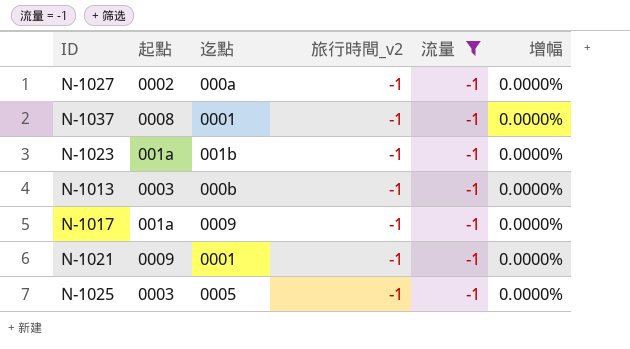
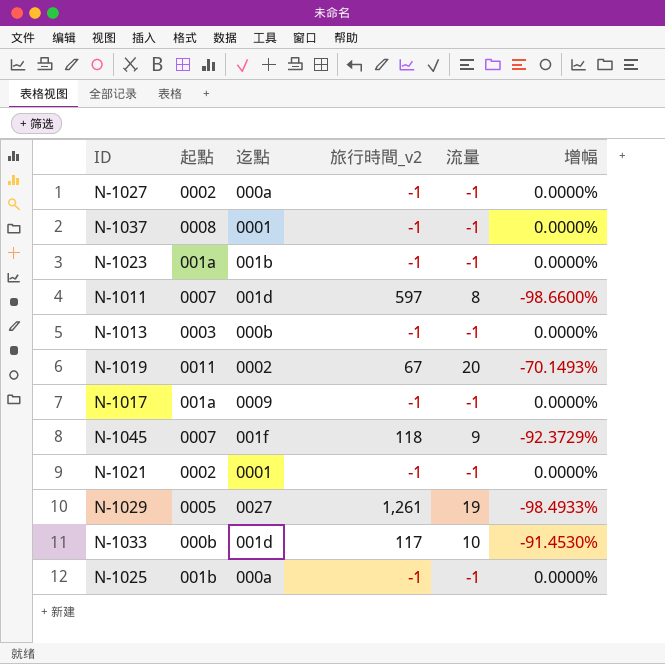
filter: 流量 = -1 -> none
N-1021 | 起點: 0009 -> 0002
N-1025 | 起點: 0003 -> 001b
N-1025 | 迄點: 0005 -> 000a

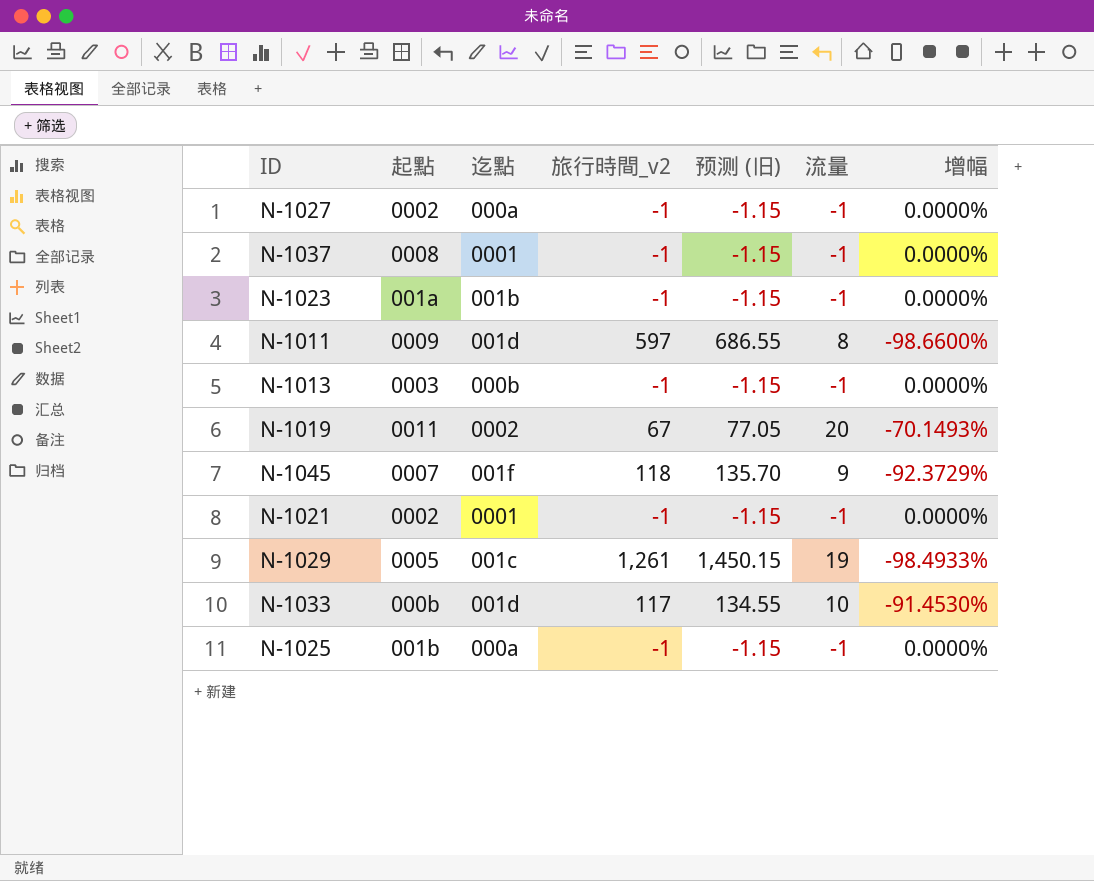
column 预测 (旧) | formula: none -> [旅行時間_v2] * 1.15
row N-1017: 001a | 0009 | -1 | -1 | 0.0000% -> none
N-1011 | 起點: 0007 -> 0009
N-1029 | 迄點: 0027 -> 001c

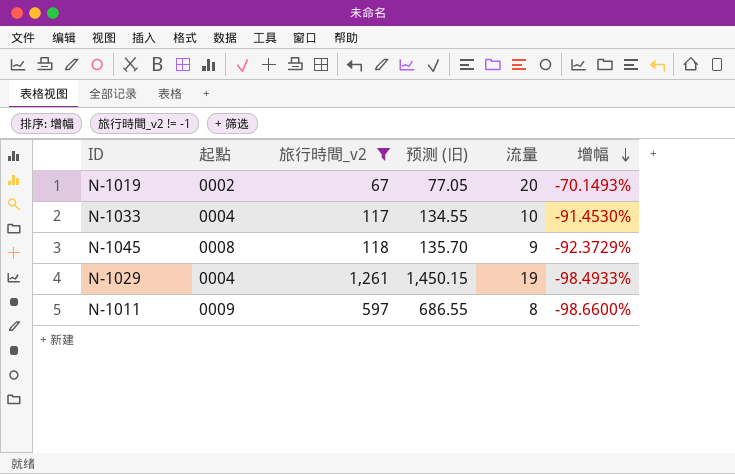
filter: none -> 旅行時間_v2 != -1
row order: none -> 增幅 descending
column 迄點 | position: 3 -> none
N-1019 | 起點: 0011 -> 0002
N-1033 | 起點: 000b -> 0004
N-1045 | 起點: 0007 -> 0008
N-1029 | 起點: 0005 -> 0004

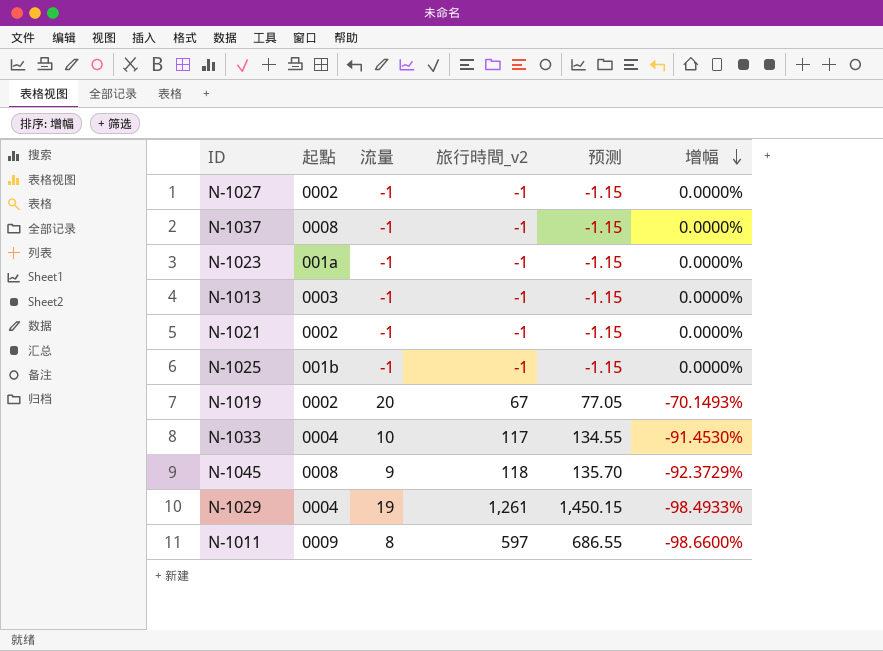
filter: 旅行時間_v2 != -1 -> none
column 流量 | position: 5 -> 3
column name: 预测 (旧) -> 预测

